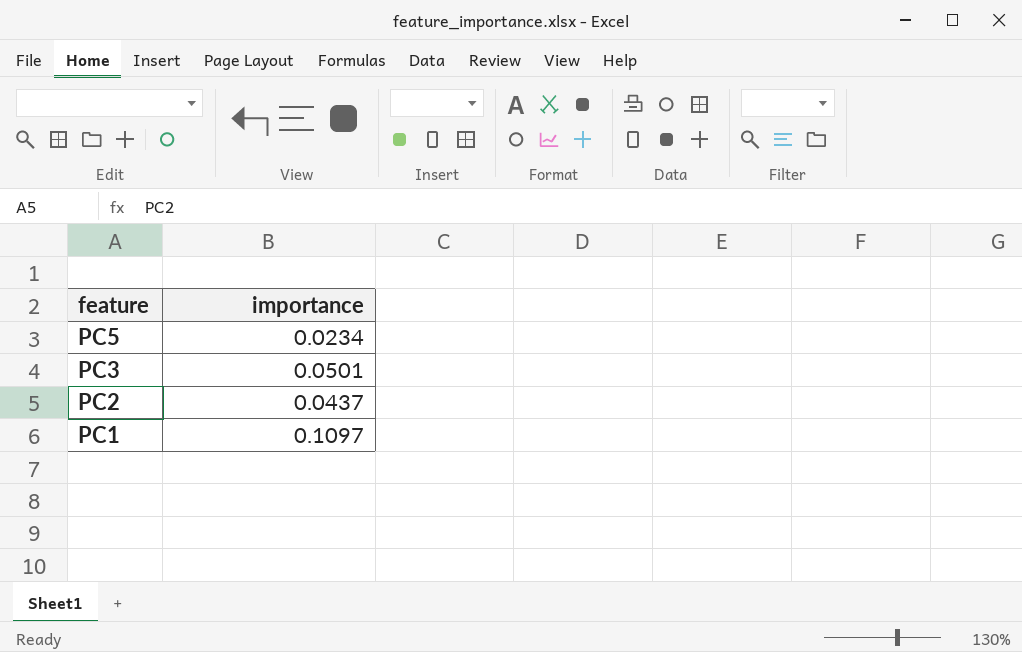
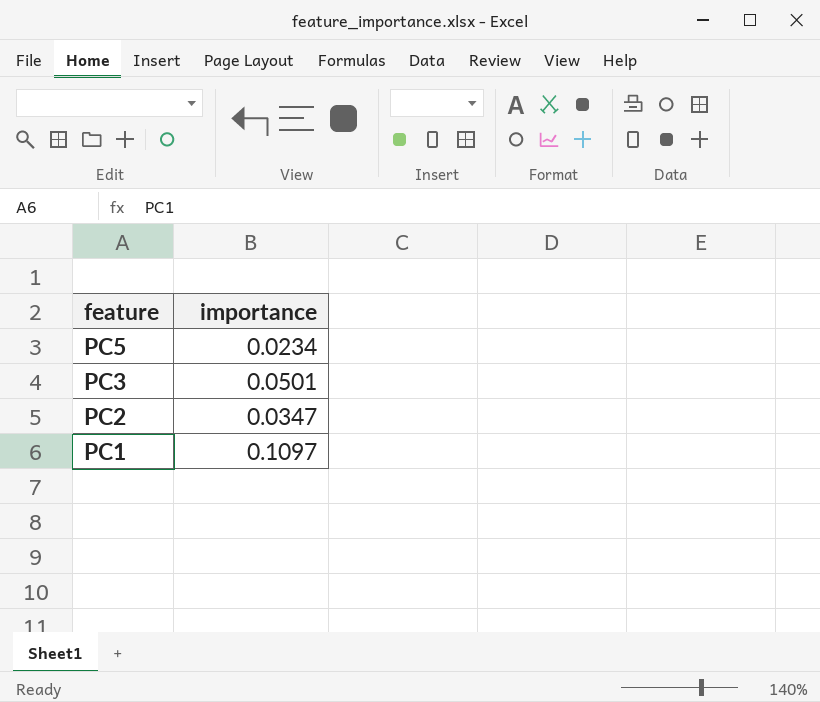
PC2 | importance: 0.0437 -> 0.0347

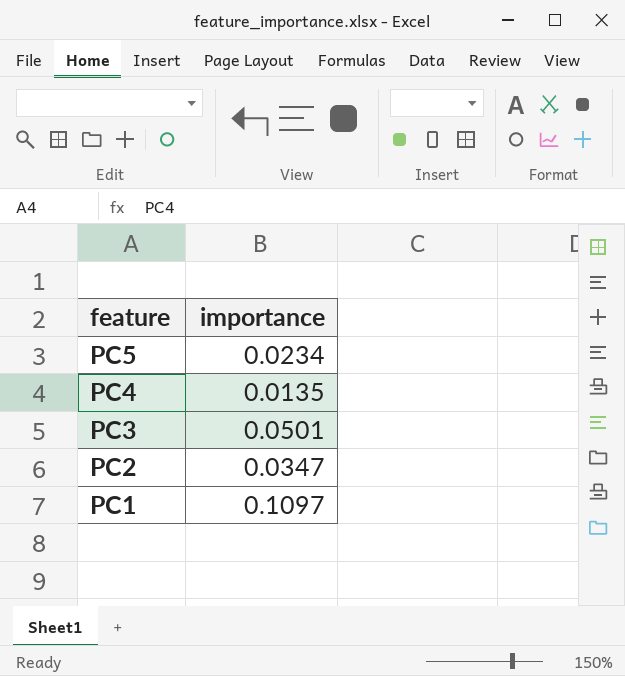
row PC4: none -> 0.0135

